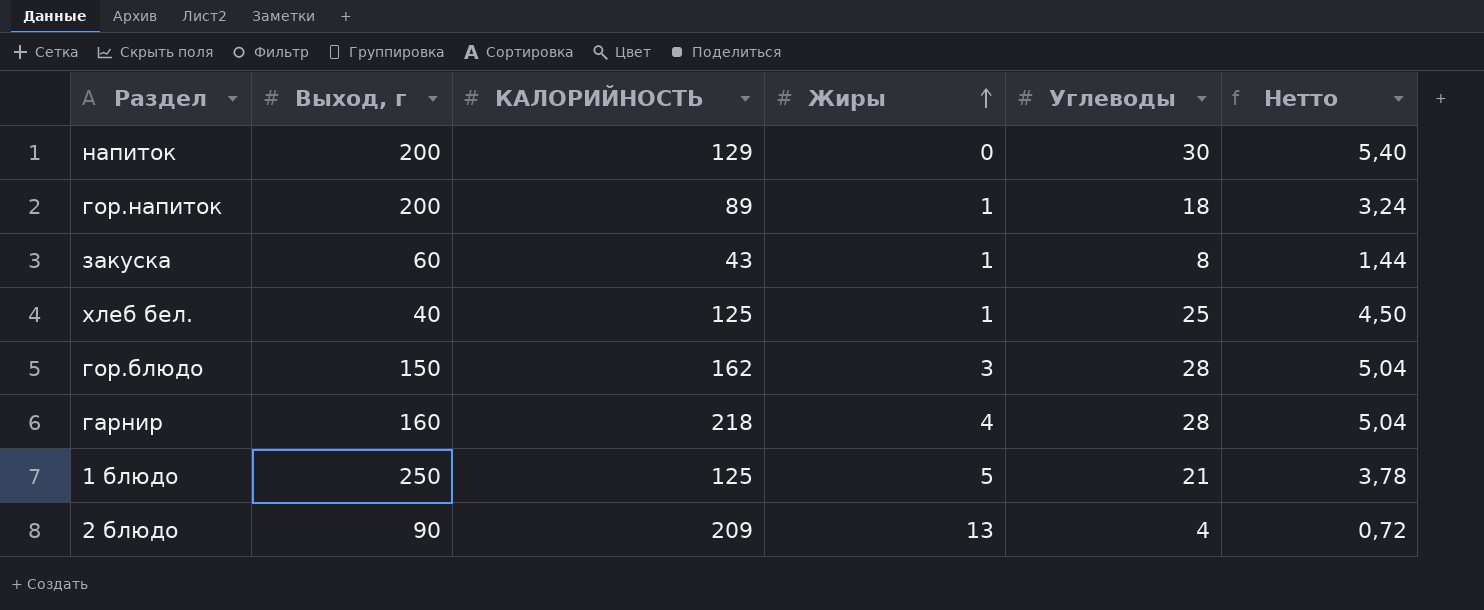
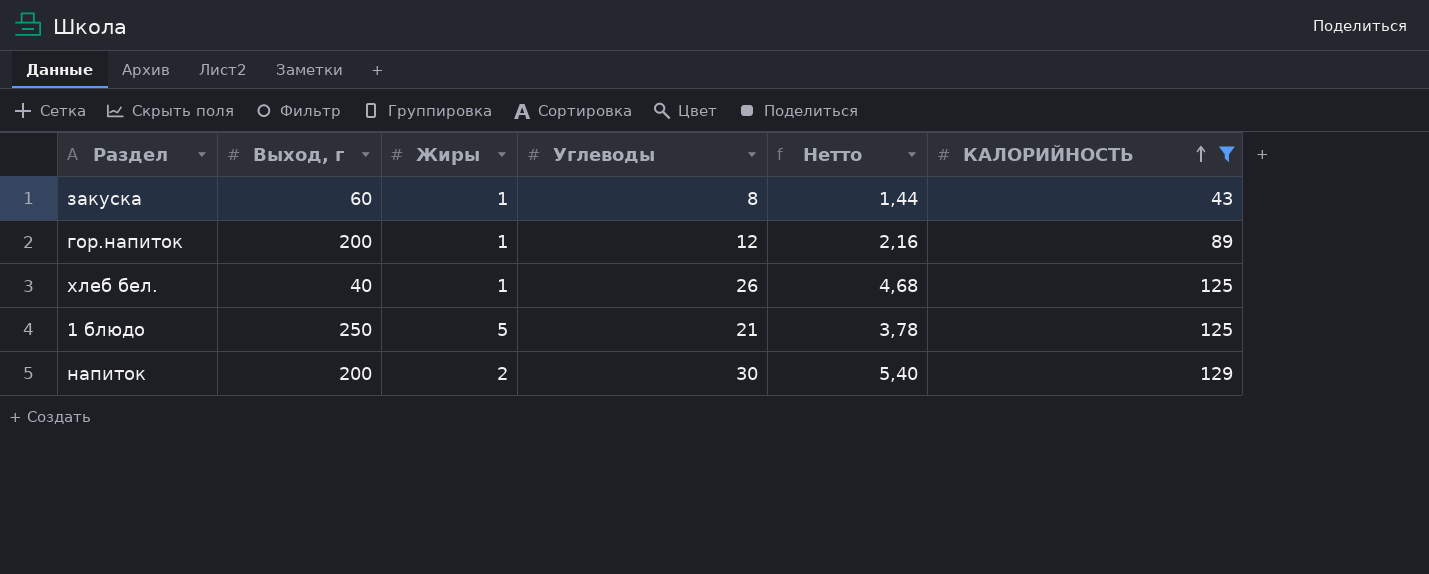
filter: none -> КАЛОРИЙНОСТЬ <= 129
row order: Жиры ascending -> КАЛОРИЙНОСТЬ ascending
column КАЛОРИЙНОСТЬ | position: 3 -> 6
гор.напиток | Углеводы: 18 -> 12
гор.напиток | Нетто: 3,24 -> 2,16
хлеб бел. | Углеводы: 25 -> 26
хлеб бел. | Нетто: 4,50 -> 4,68
напиток | Жиры: 0 -> 2

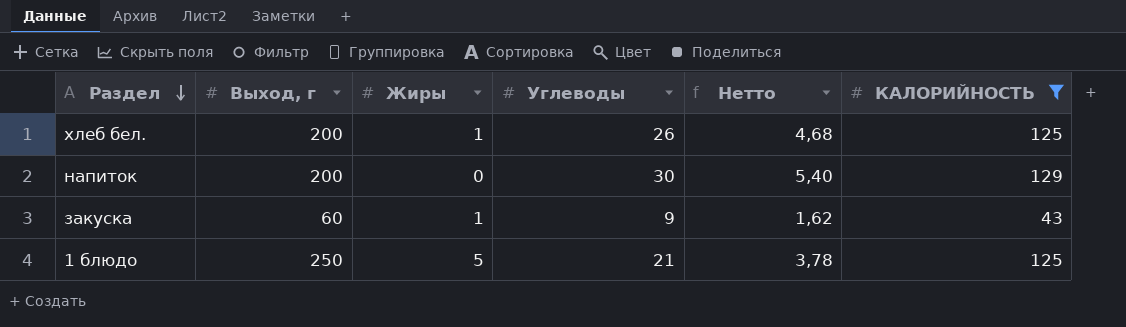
row order: КАЛОРИЙНОСТЬ ascending -> Раздел descending
row гор.напиток: 200 | 1 | 12 | 2,16 | 89 -> none
хлеб бел. | Выход, г: 40 -> 200
напиток | Жиры: 2 -> 0
закуска | Углеводы: 8 -> 9
закуска | Нетто: 1,44 -> 1,62

